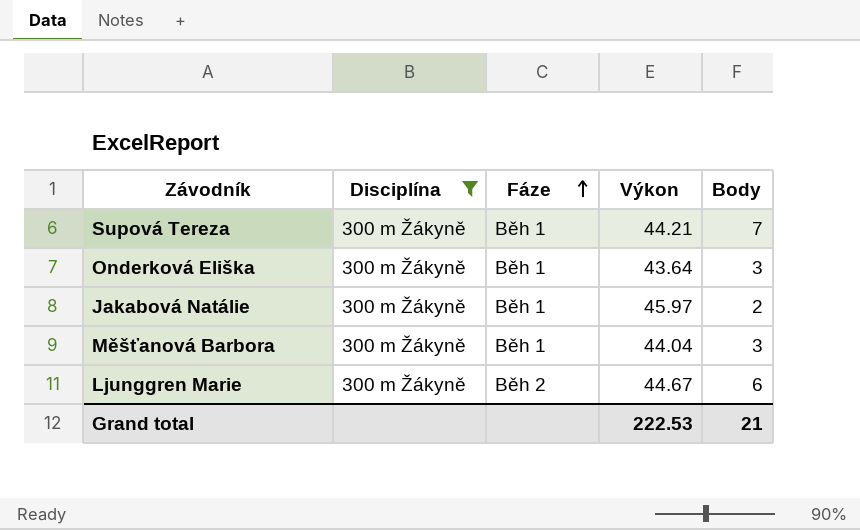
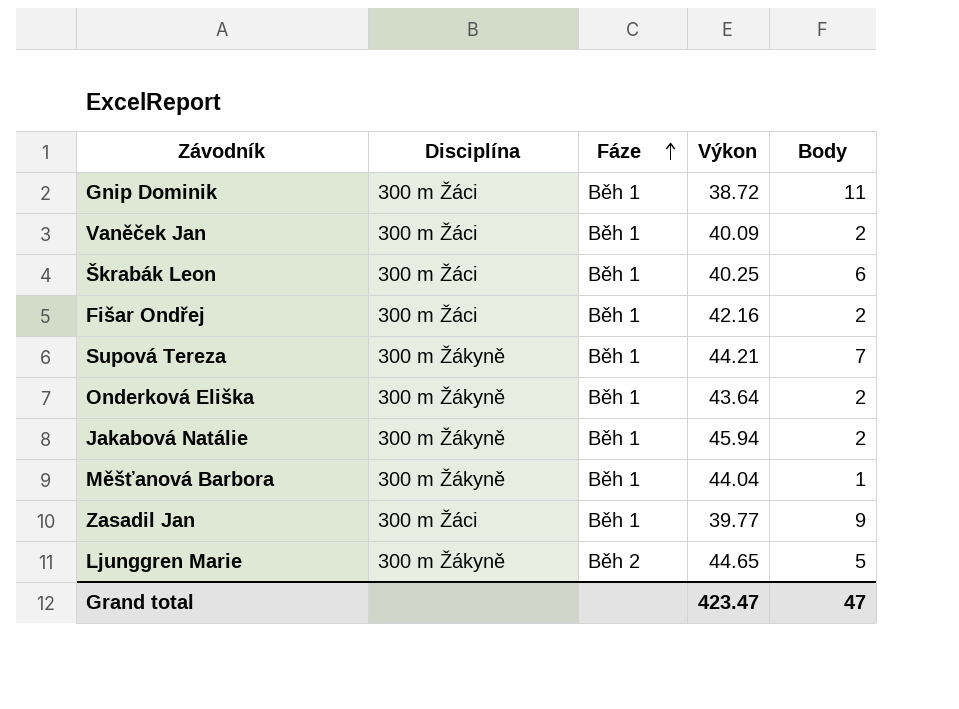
filter: Disciplína = 300 m Žákyně -> none
Onderková Eliška | Body: 3 -> 2
Jakabová Natálie | Výkon: 45.97 -> 45.94
Měšťanová Barbora | Body: 3 -> 1
Ljunggren Marie | Výkon: 44.67 -> 44.65
Ljunggren Marie | Body: 6 -> 5
Grand total | Výkon: 222.53 -> 423.47
Grand total | Body: 21 -> 47

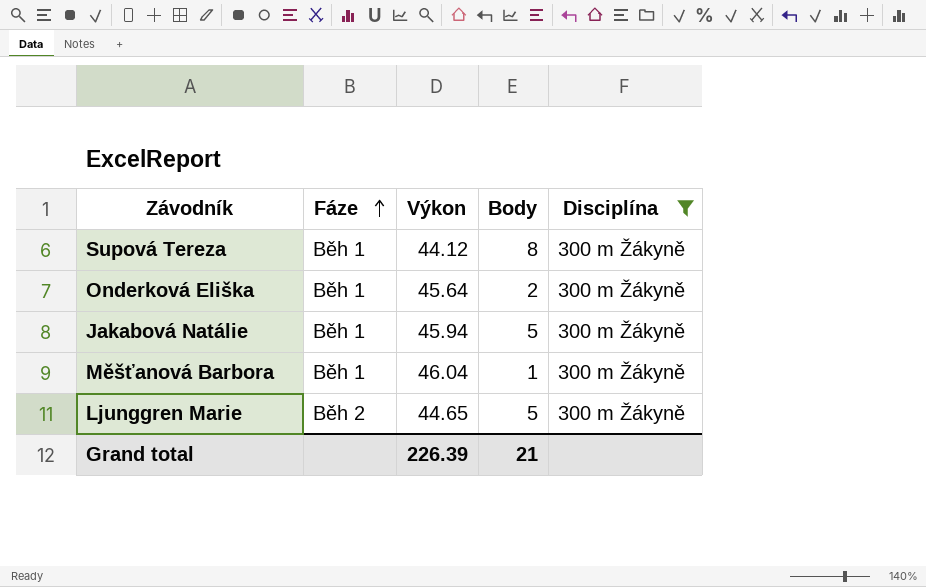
filter: none -> Disciplína = 300 m Žákyně
column Disciplína | position: 2 -> 5
Supová Tereza | Výkon: 44.21 -> 44.12
Supová Tereza | Body: 7 -> 8
Onderková Eliška | Výkon: 43.64 -> 45.64
Jakabová Natálie | Body: 2 -> 5
Měšťanová Barbora | Výkon: 44.04 -> 46.04
Grand total | Výkon: 423.47 -> 226.39
Grand total | Body: 47 -> 21

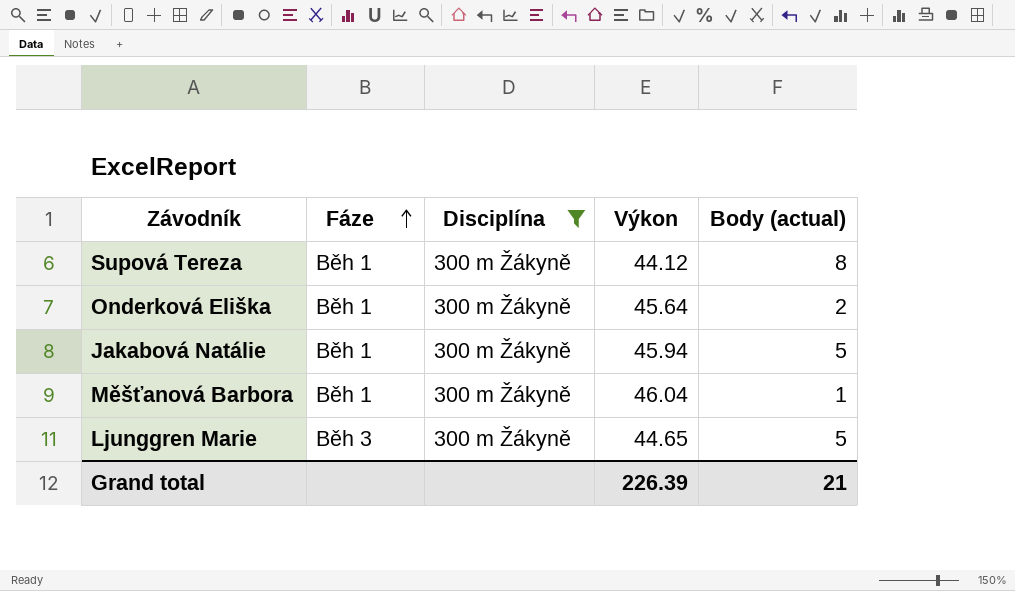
column Disciplína | position: 5 -> 3
column name: Body -> Body (actual)
Ljunggren Marie | Fáze: Běh 2 -> Běh 3

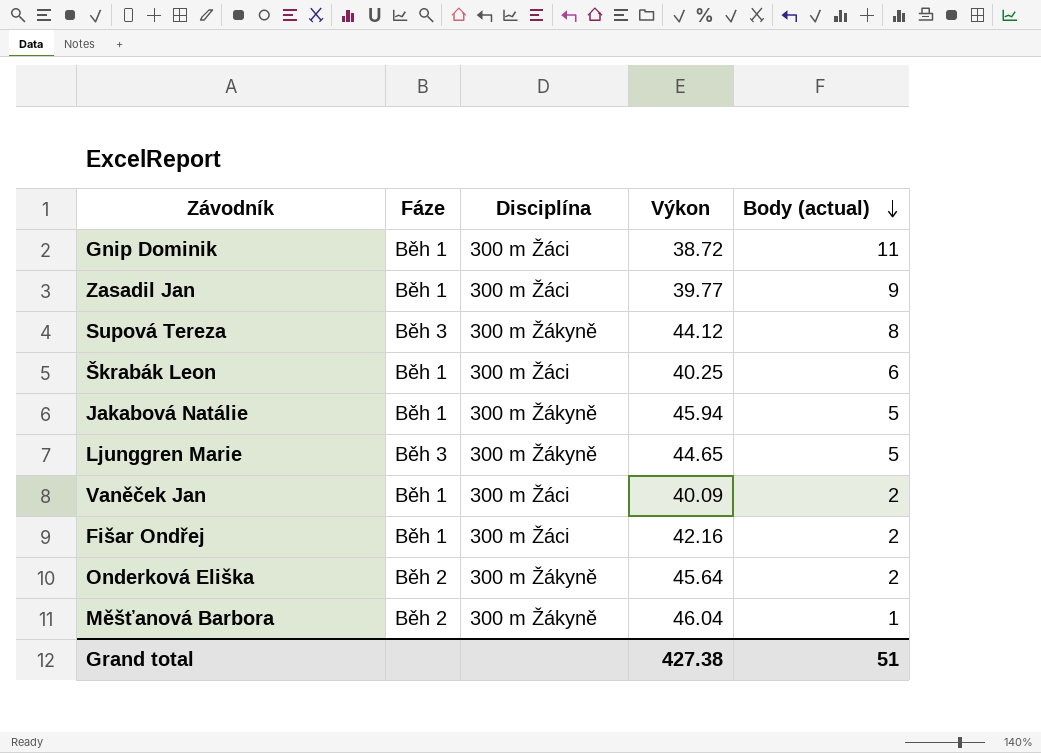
filter: Disciplína = 300 m Žákyně -> none
row order: Fáze ascending -> Body (actual) descending
Supová Tereza | Fáze: Běh 1 -> Běh 3
Onderková Eliška | Fáze: Běh 1 -> Běh 2
Měšťanová Barbora | Fáze: Běh 1 -> Běh 2
Grand total | Výkon: 226.39 -> 427.38
Grand total | Body (actual): 21 -> 51

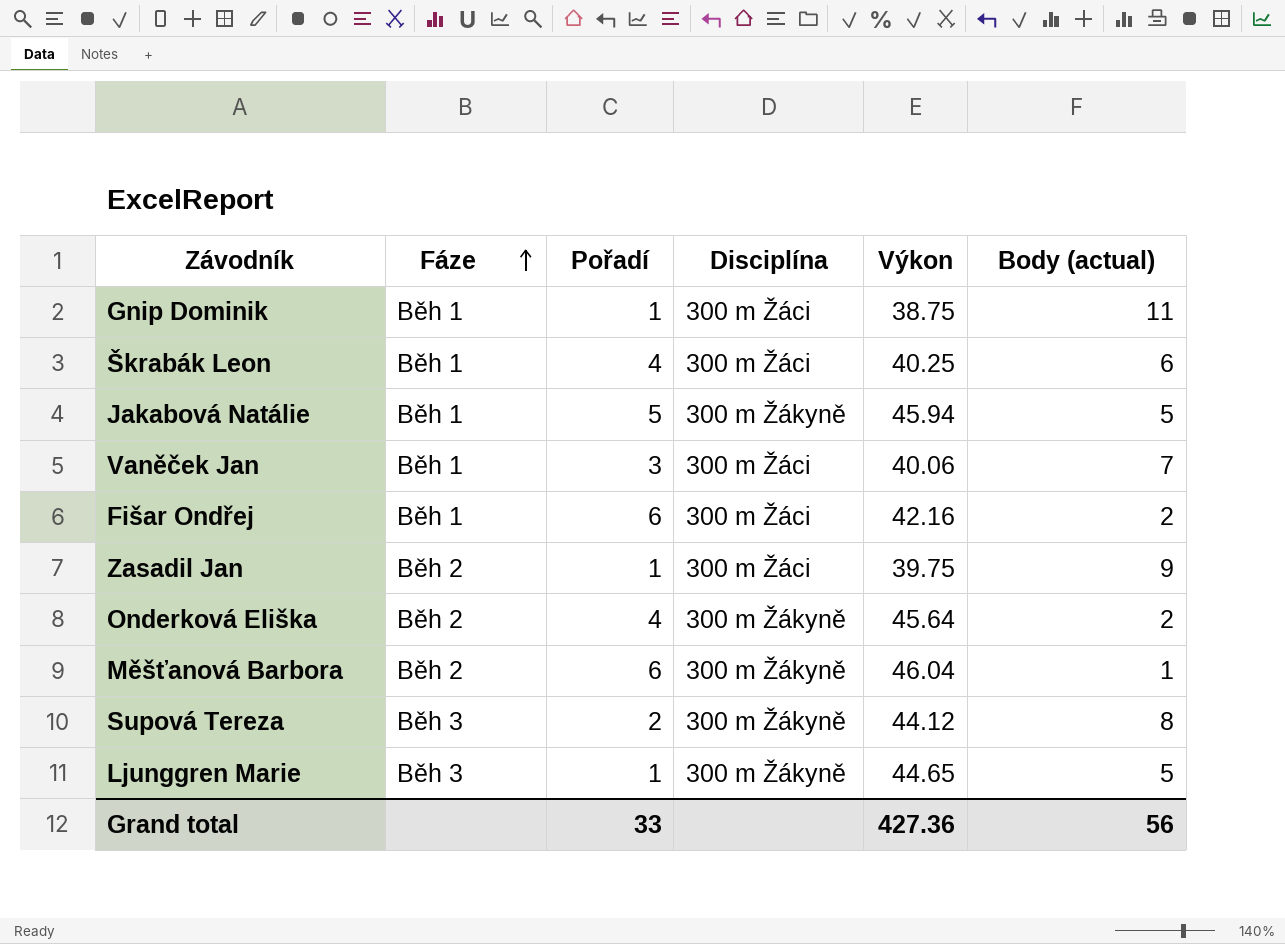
row order: Body (actual) descending -> Fáze ascending
column Pořadí | position: none -> 3
Gnip Dominik | Výkon: 38.72 -> 38.75
Vaněček Jan | Výkon: 40.09 -> 40.06
Vaněček Jan | Body (actual): 2 -> 7
Zasadil Jan | Fáze: Běh 1 -> Běh 2
Zasadil Jan | Výkon: 39.77 -> 39.75
Grand total | Výkon: 427.38 -> 427.36
Grand total | Body (actual): 51 -> 56

